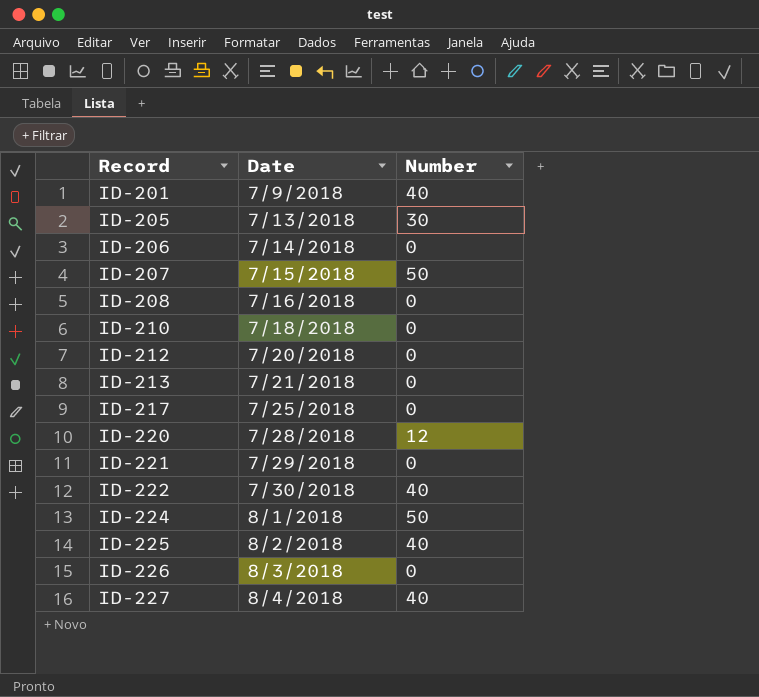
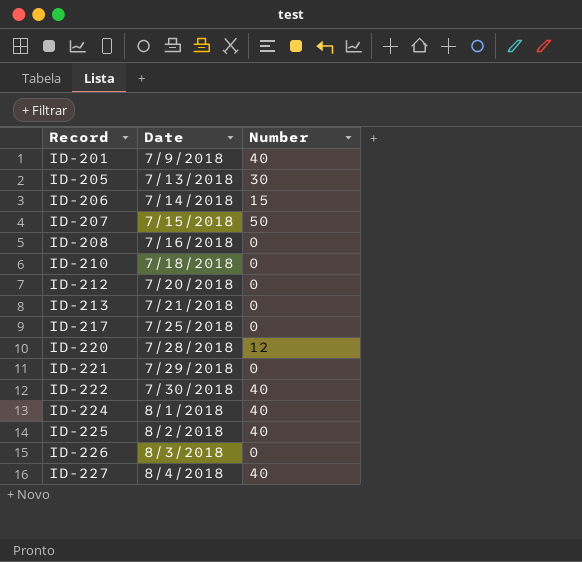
ID-206 | Number: 0 -> 15
ID-224 | Number: 50 -> 40

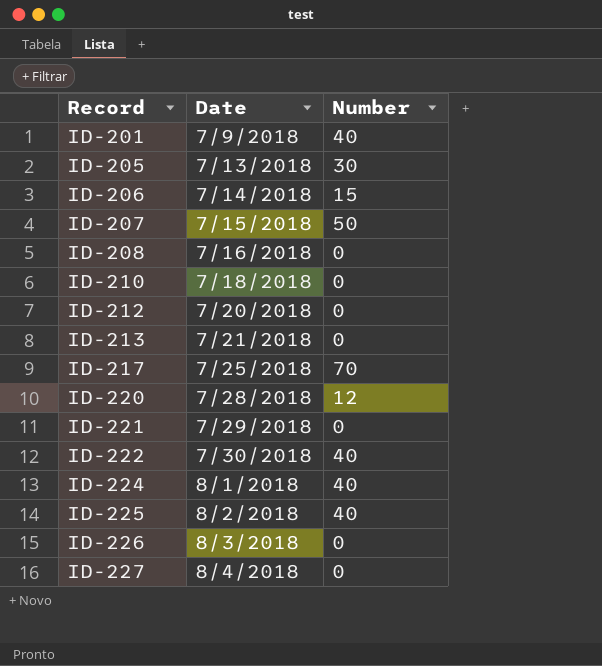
ID-217 | Number: 0 -> 70
ID-227 | Number: 40 -> 0

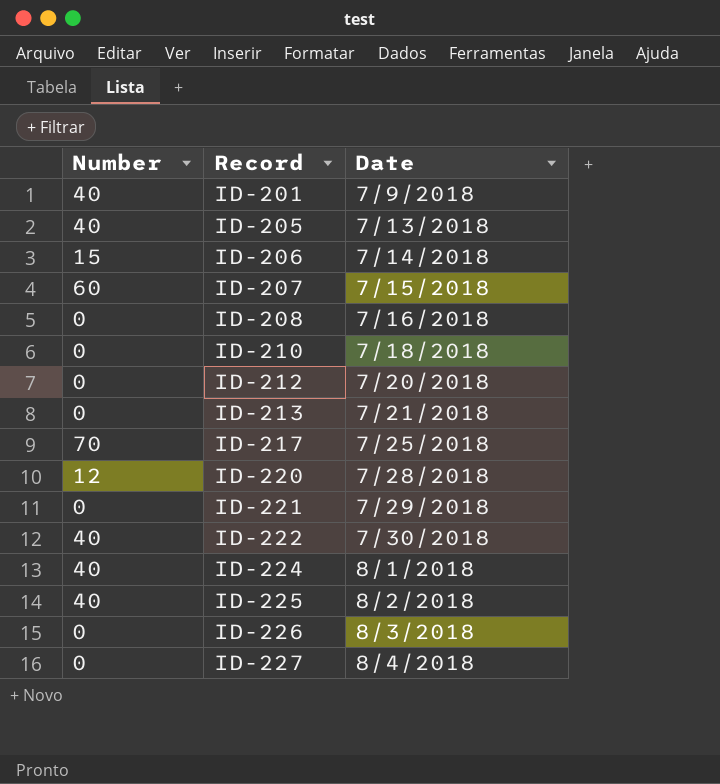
column Number | position: 3 -> 1
ID-205 | Number: 30 -> 40
ID-207 | Number: 50 -> 60

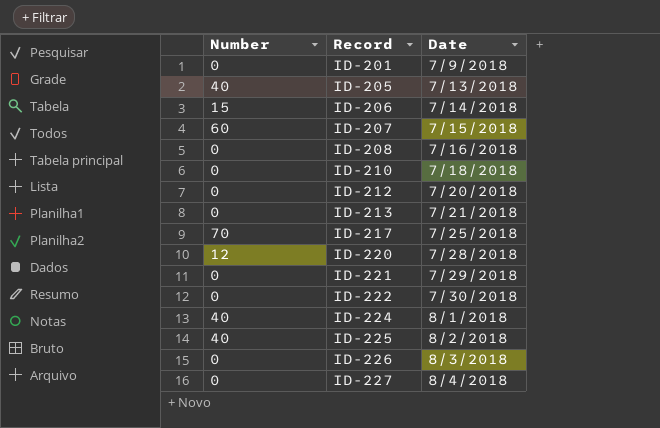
ID-201 | Number: 40 -> 0
ID-222 | Number: 40 -> 0

